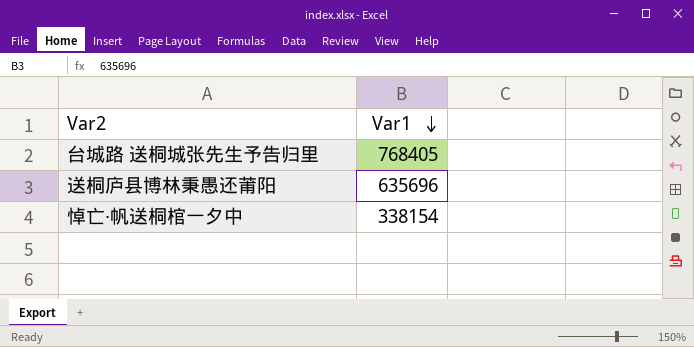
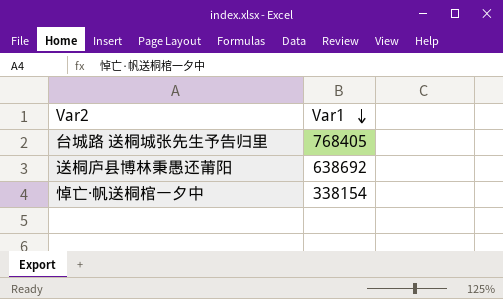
送桐庐县博林秉愚还莆阳 | Var1: 635696 -> 638692

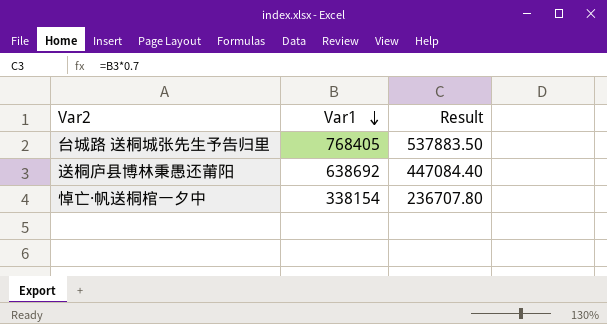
column Result | formula: none -> [Var1] * 0.7

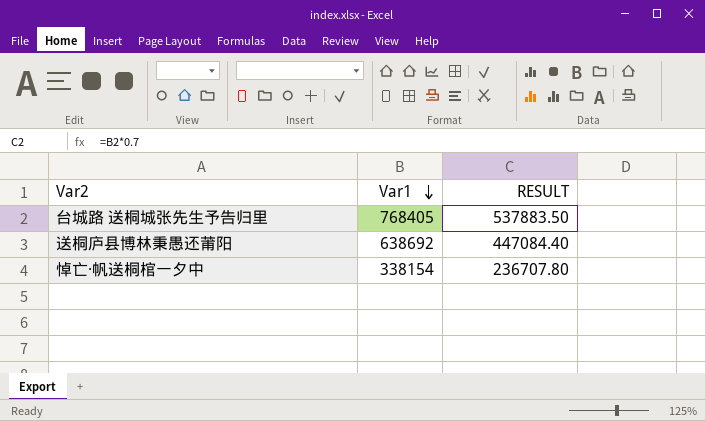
column name: Result -> RESULT

